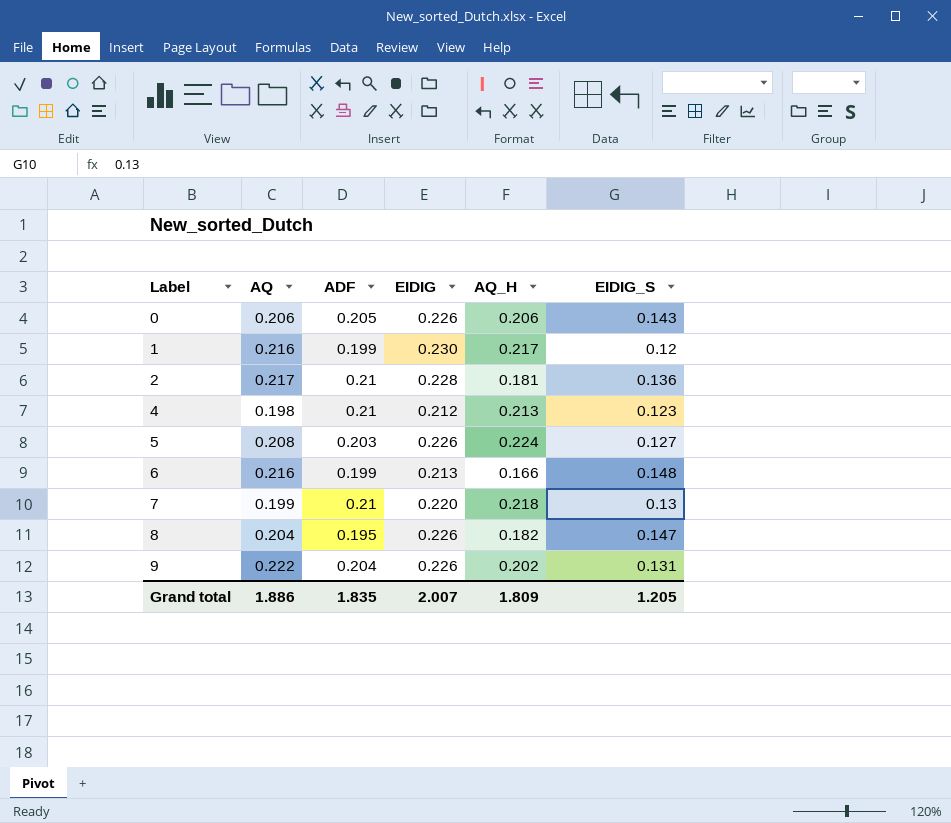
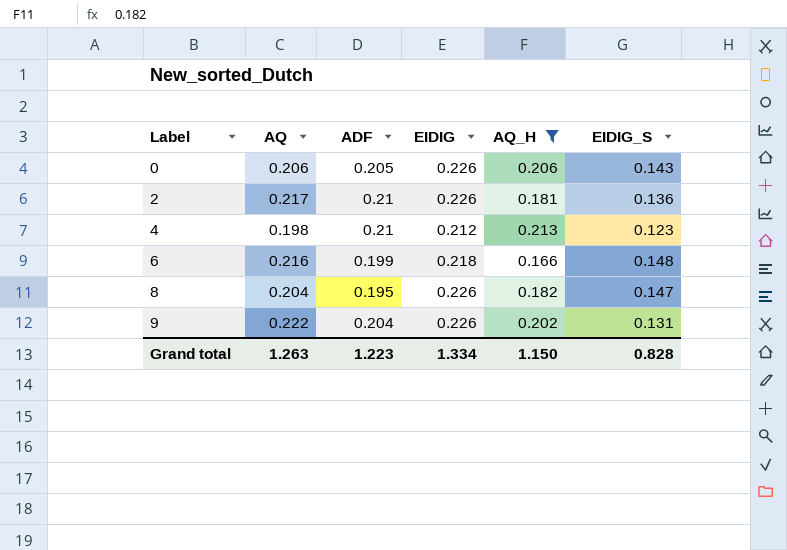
filter: none -> AQ_H <= 0.213
2 | EIDIG: 0.228 -> 0.226
6 | EIDIG: 0.213 -> 0.218
Grand total | AQ: 1.886 -> 1.263
Grand total | ADF: 1.835 -> 1.223
Grand total | EIDIG: 2.007 -> 1.334
Grand total | AQ_H: 1.809 -> 1.150
Grand total | EIDIG_S: 1.205 -> 0.828

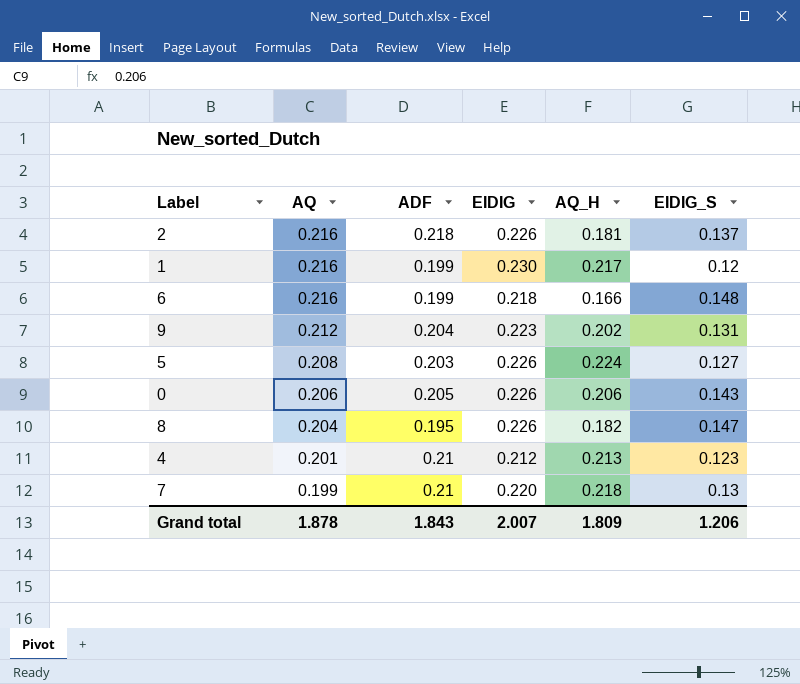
filter: AQ_H <= 0.213 -> none
row order: Label ascending -> AQ descending
2 | AQ: 0.217 -> 0.216
2 | ADF: 0.21 -> 0.218
2 | EIDIG_S: 0.136 -> 0.137
9 | AQ: 0.222 -> 0.212
9 | EIDIG: 0.226 -> 0.223
4 | AQ: 0.198 -> 0.201
Grand total | AQ: 1.263 -> 1.878
Grand total | ADF: 1.223 -> 1.843
Grand total | EIDIG: 1.334 -> 2.007
Grand total | AQ_H: 1.150 -> 1.809
Grand total | EIDIG_S: 0.828 -> 1.206

